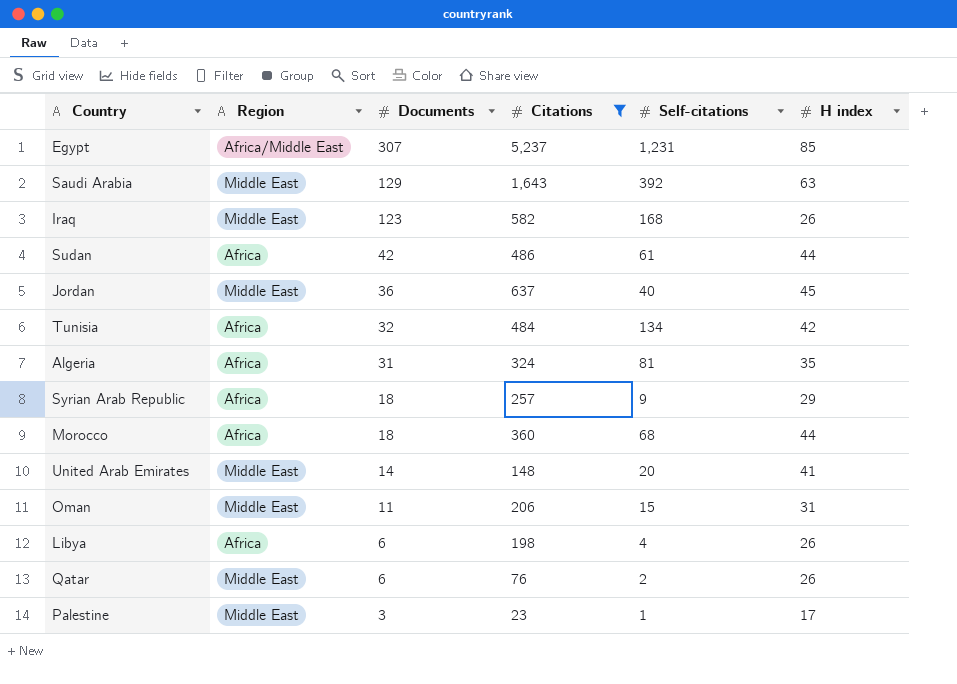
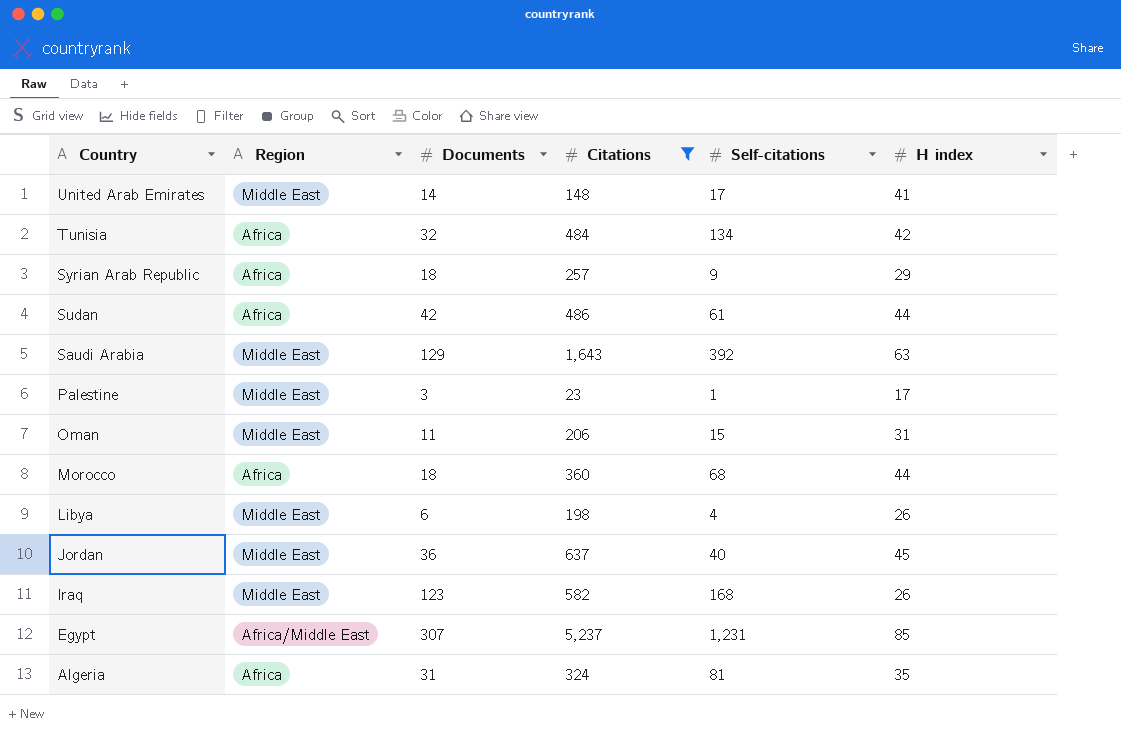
row order: Documents descending -> Country descending
row Qatar: Middle East | 6 | 76 | 2 | 26 -> none
United Arab Emirates | Self-citations: 20 -> 17
Libya | Region: Africa -> Middle East

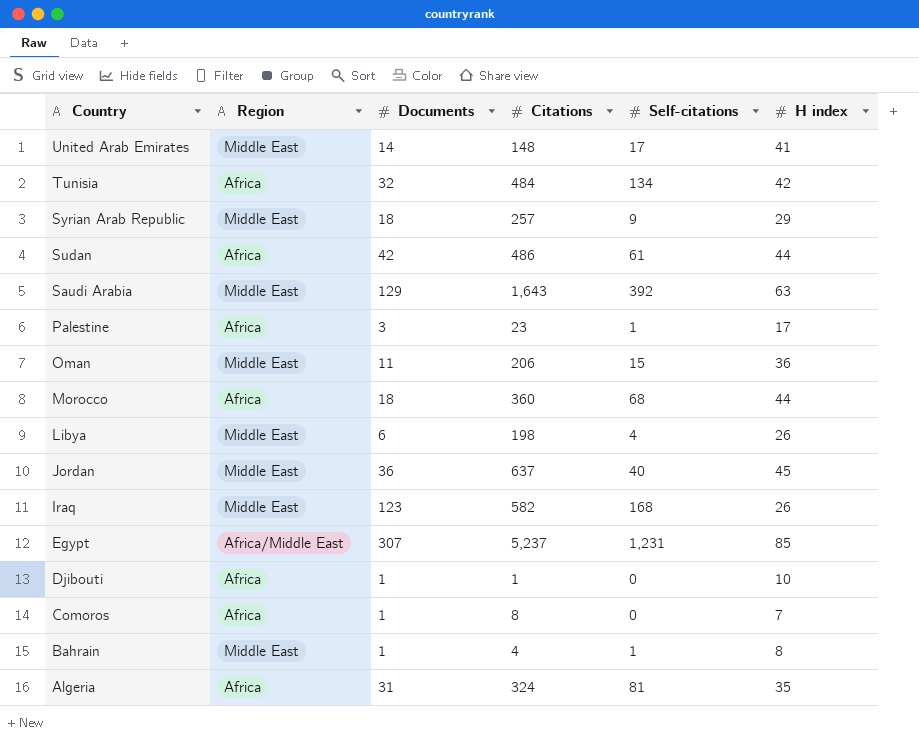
filter: Citations >= 23 -> none
Syrian Arab Republic | Region: Africa -> Middle East
Palestine | Region: Middle East -> Africa
Oman | H index: 31 -> 36

